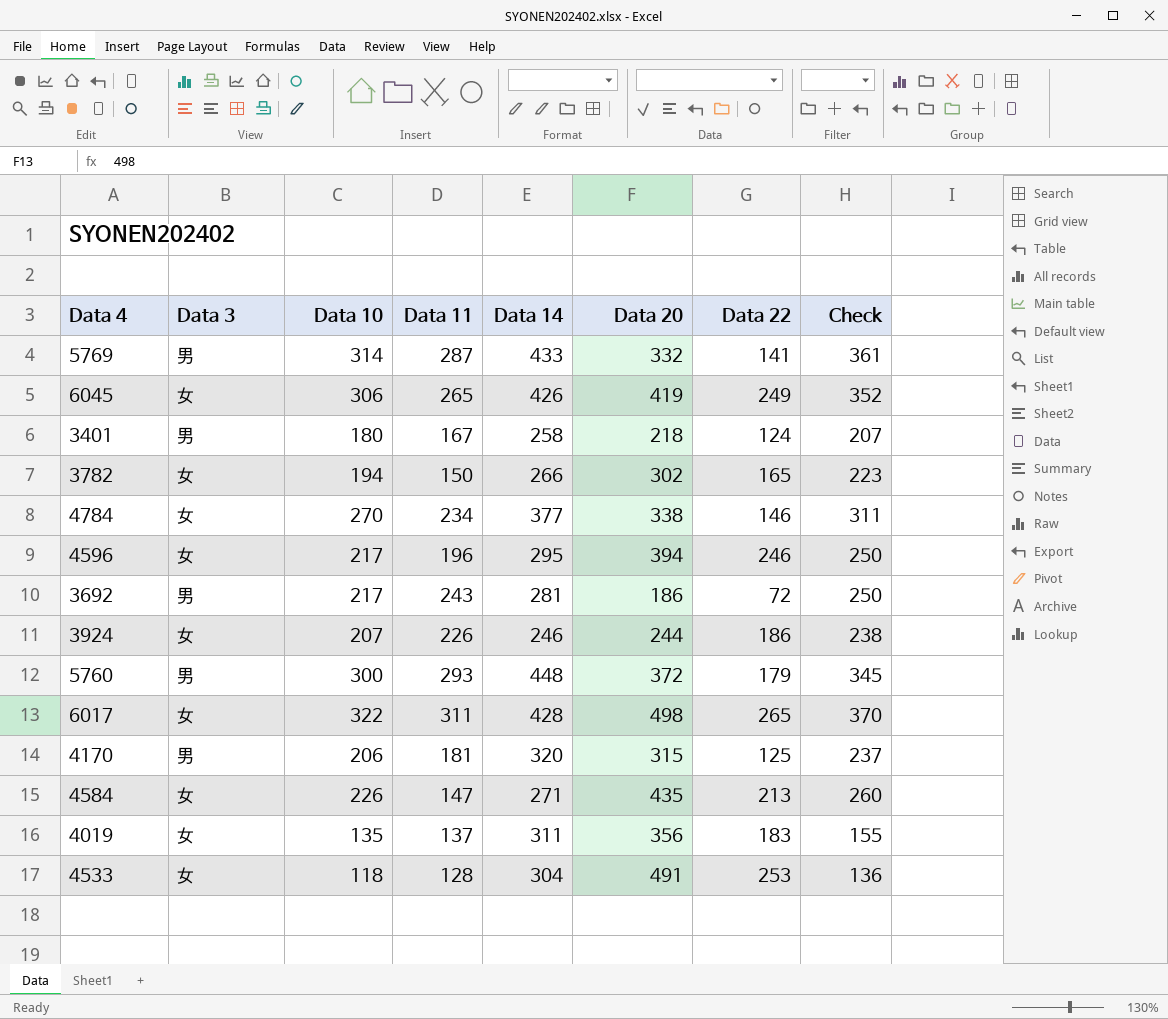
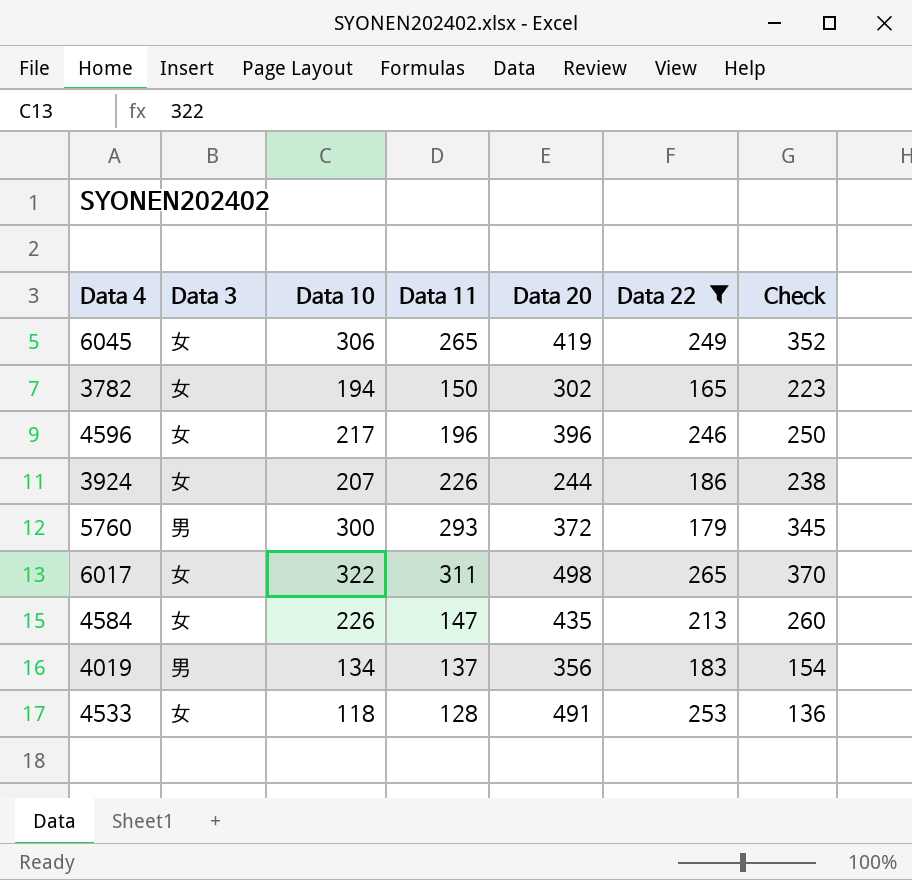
filter: none -> Data 22 >= 165
column Data 14 | position: 5 -> none
4596 | Data 20: 394 -> 396
4019 | Data 3: 女 -> 男
4019 | Data 10: 135 -> 134
4019 | Check: 155 -> 154

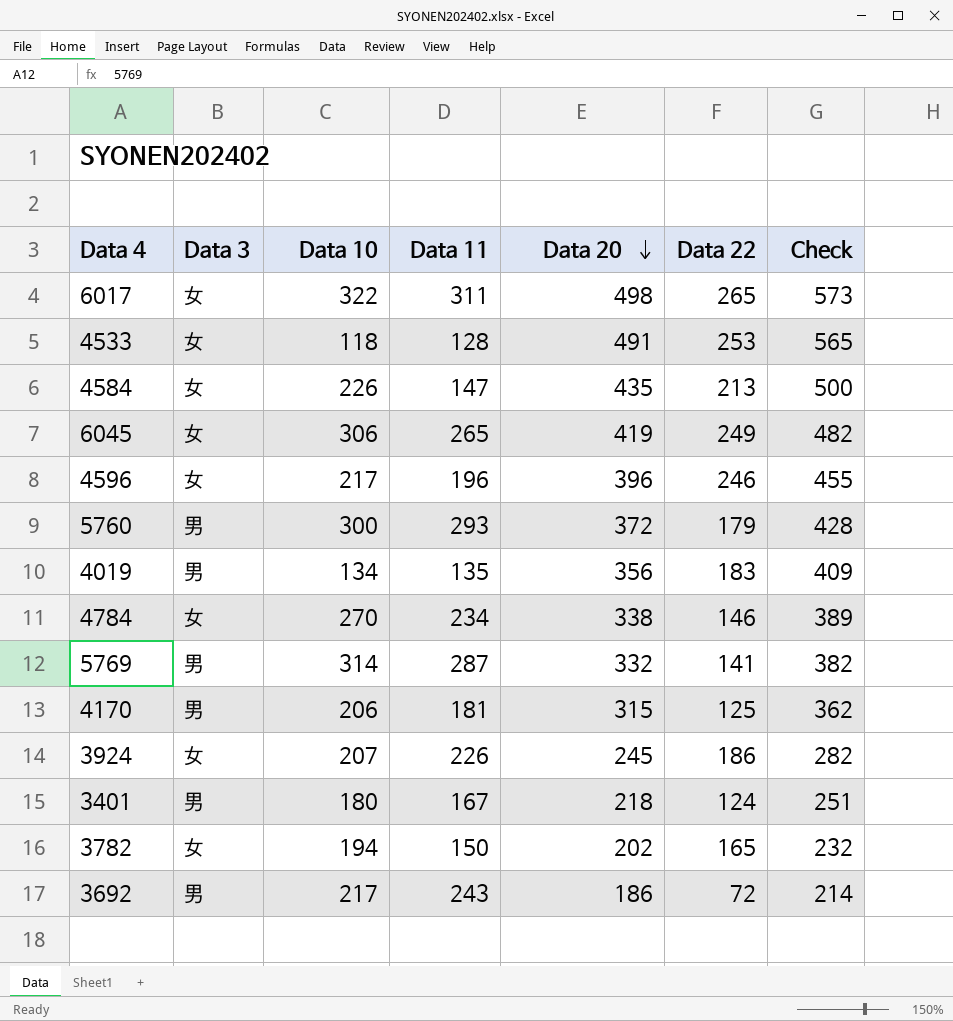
filter: Data 22 >= 165 -> none
row order: none -> Data 20 descending
column Check | formula: [Data 10] * 1.15 -> [Data 20] * 1.15
4019 | Data 11: 137 -> 135
3924 | Data 20: 244 -> 245
3782 | Data 20: 302 -> 202

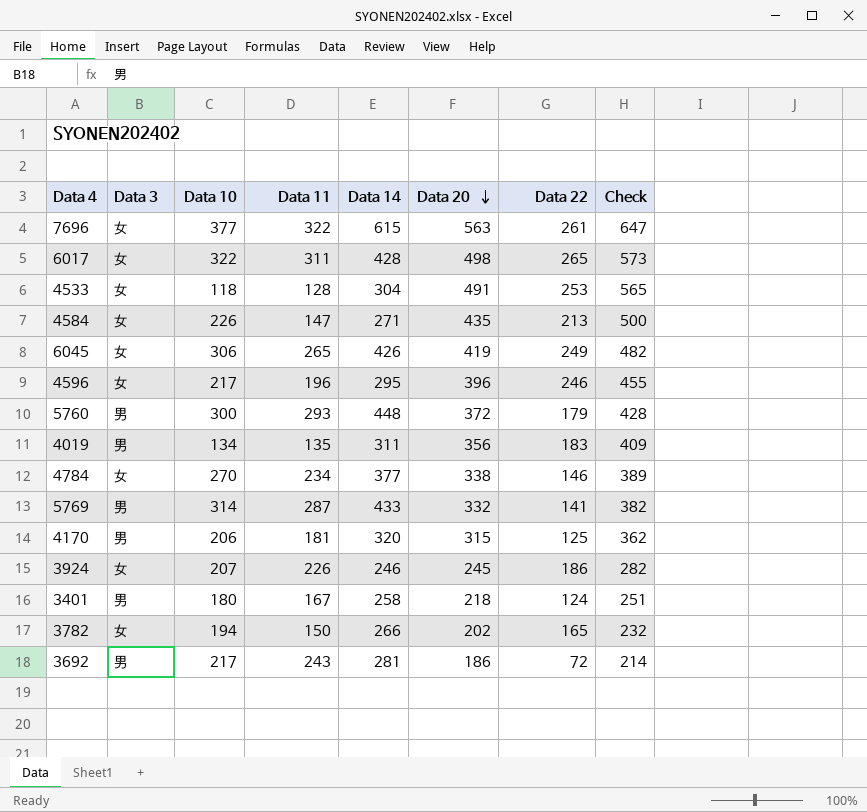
column Data 14 | position: none -> 5
row 7696: none -> 女 | 377 | 322 | 615 | 563 | 261 | 647

